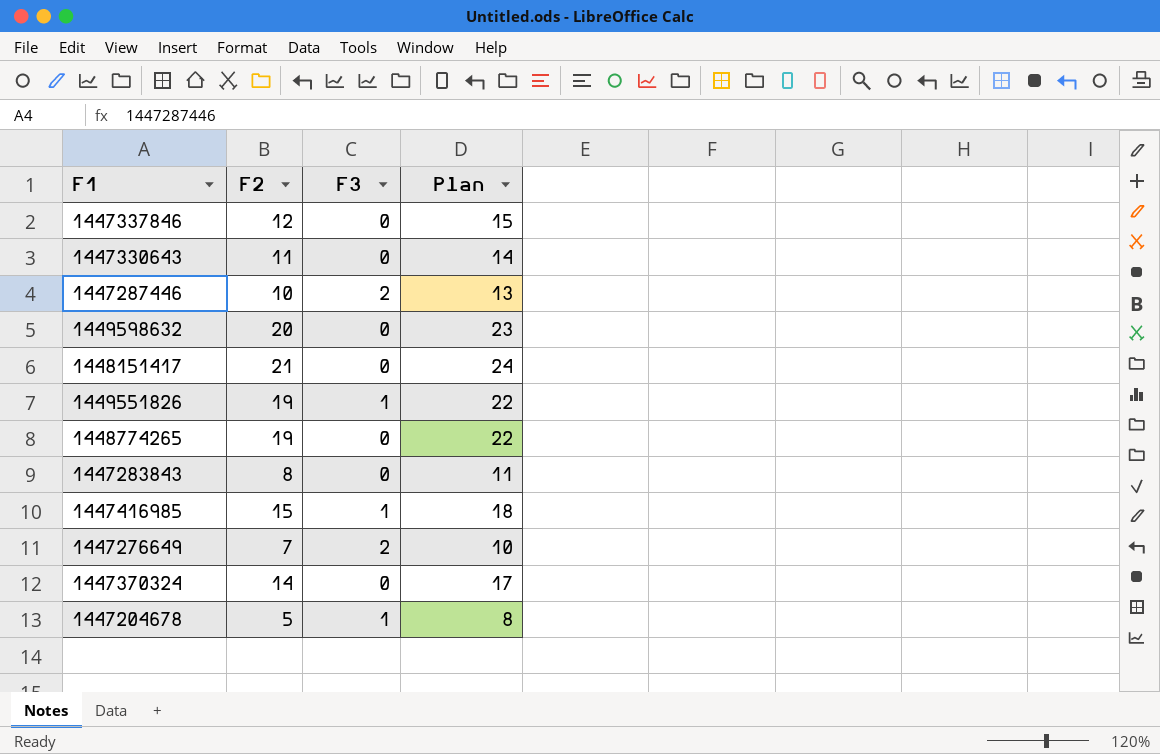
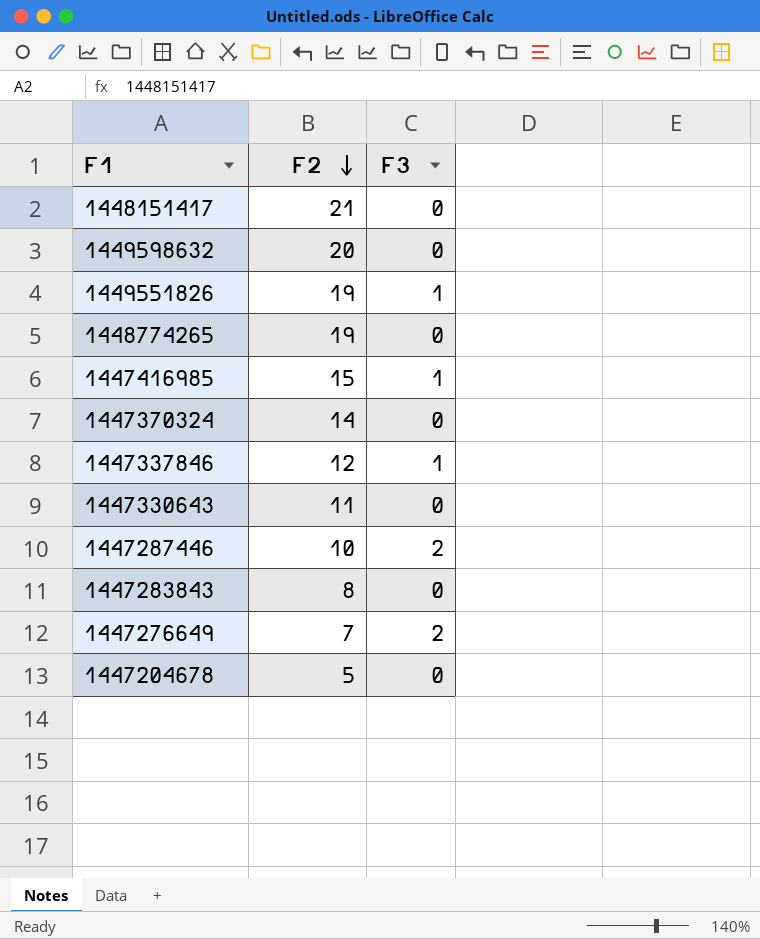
row order: none -> F2 descending
column Plan | formula: [F2] + 3 -> none
1447337846 | F3: 0 -> 1
1447204678 | F3: 1 -> 0

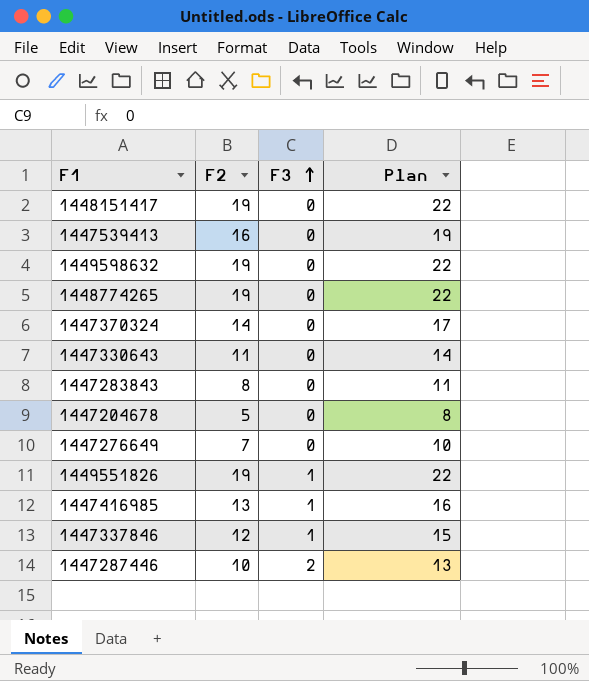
row order: F2 descending -> F3 ascending
column Plan | formula: none -> [F2] + 3
1448151417 | F2: 21 -> 19
row 1447539413: none -> 16 | 0 | 19
1449598632 | F2: 20 -> 19
1447276649 | F3: 2 -> 0
1447416985 | F2: 15 -> 13

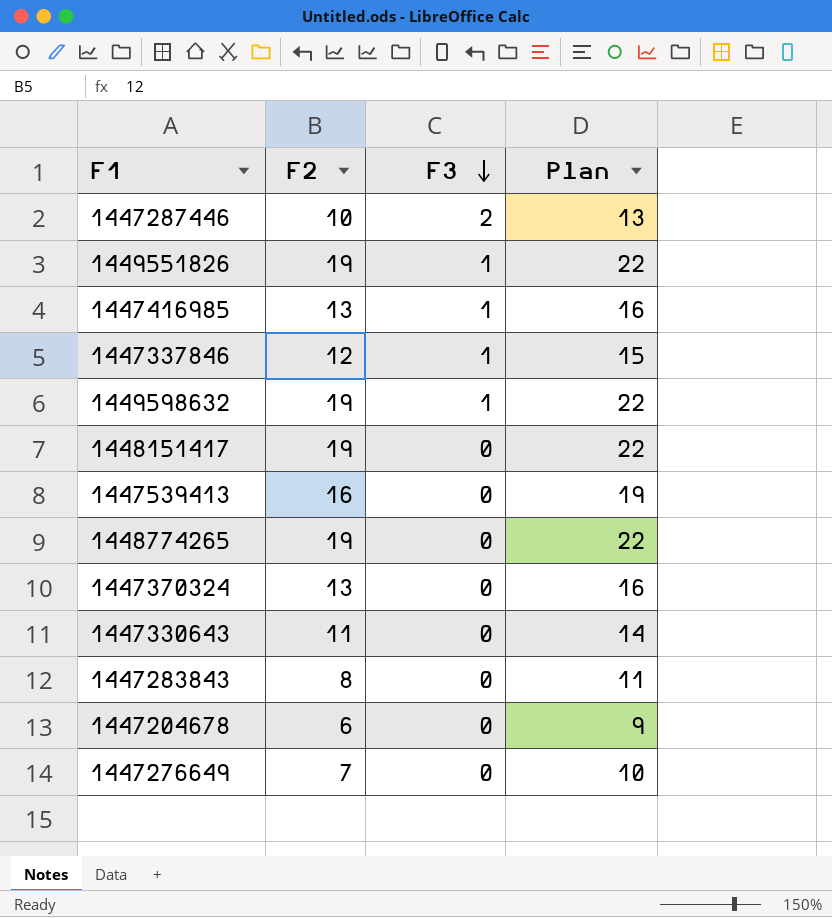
row order: F3 ascending -> F3 descending
1449598632 | F3: 0 -> 1
1447370324 | F2: 14 -> 13
1447370324 | Plan: 17 -> 16
1447204678 | F2: 5 -> 6
1447204678 | Plan: 8 -> 9

